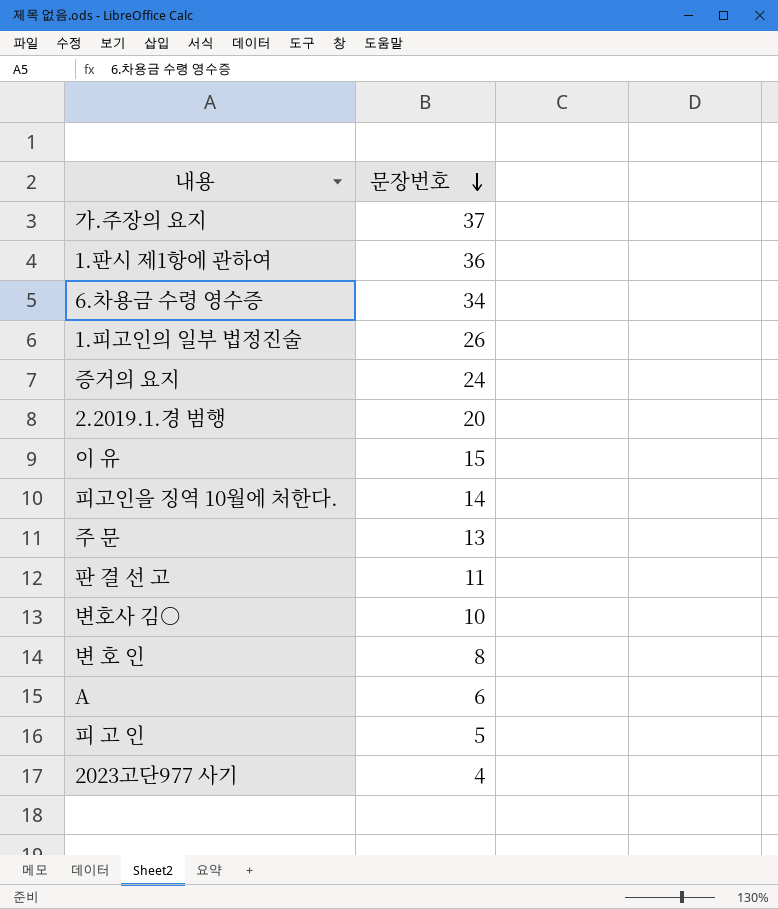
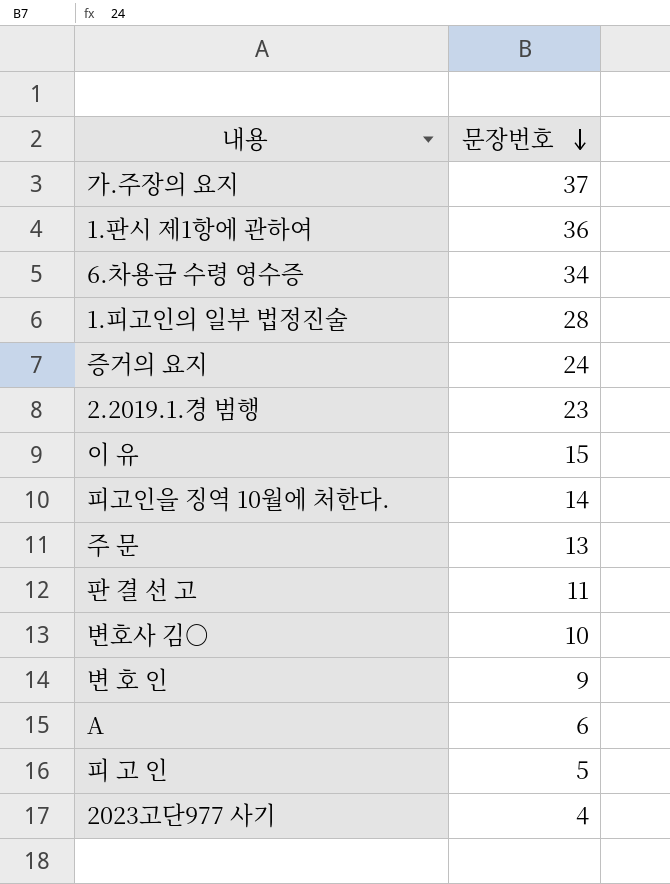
1.피고인의 일부 법정진술 | 문장번호: 26 -> 28
2.2019.1.경 범행 | 문장번호: 20 -> 23
변 호 인 | 문장번호: 8 -> 9

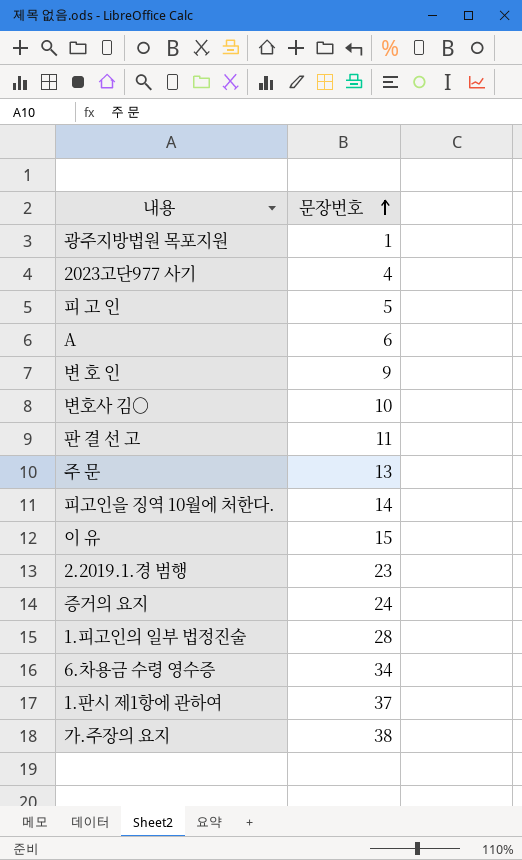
row order: 문장번호 descending -> 문장번호 ascending
row 광주지방법원 목포지원: none -> 1
1.판시 제1항에 관하여 | 문장번호: 36 -> 37
가.주장의 요지 | 문장번호: 37 -> 38

